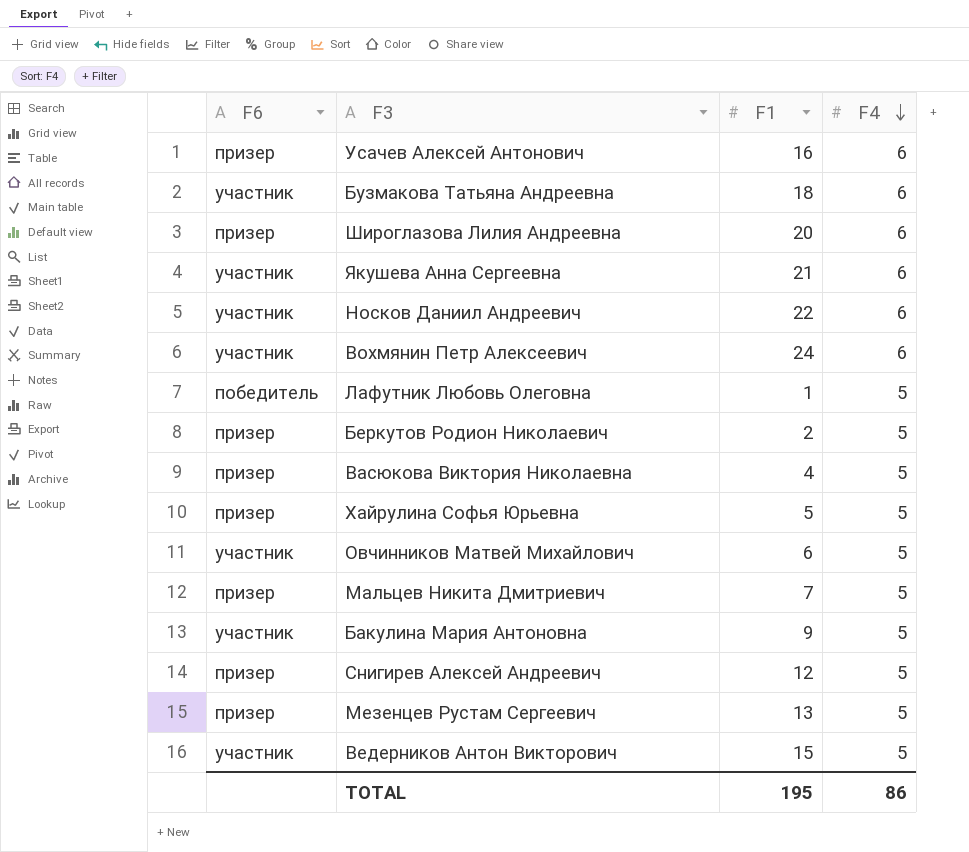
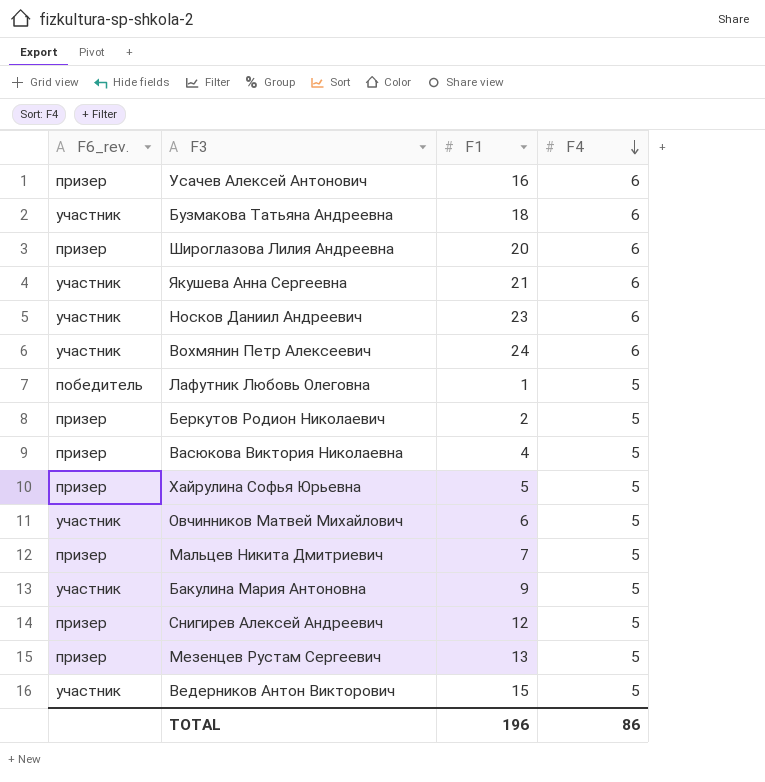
column name: F6 -> F6_rev.
Носков Даниил Андреевич | F1: 22 -> 23
TOTAL | F1: 195 -> 196

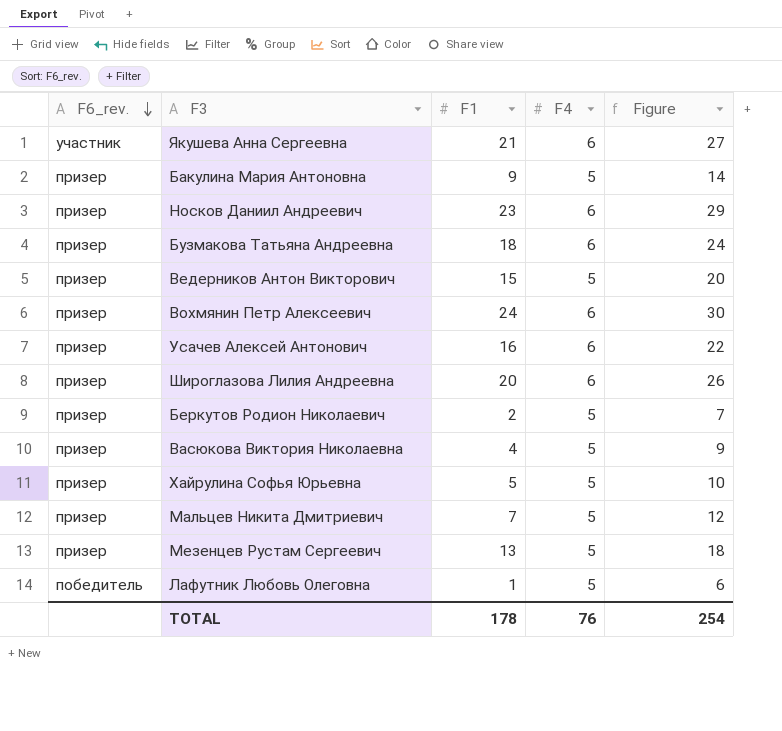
row order: F4 descending -> F6_rev. descending
column Figure | formula: none -> [F1] + [F4]
row Овчинников Матвей Михайлович: участник | 6 | 5 -> none
row Снигирев Алексей Андреевич: призер | 12 | 5 -> none
Бакулина Мария Антоновна | F6_rev.: участник -> призер
Носков Даниил Андреевич | F6_rev.: участник -> призер
Бузмакова Татьяна Андреевна | F6_rev.: участник -> призер
Ведерников Антон Викторович | F6_rev.: участник -> призер
Вохмянин Петр Алексеевич | F6_rev.: участник -> призер
TOTAL | F1: 196 -> 178
TOTAL | F4: 86 -> 76

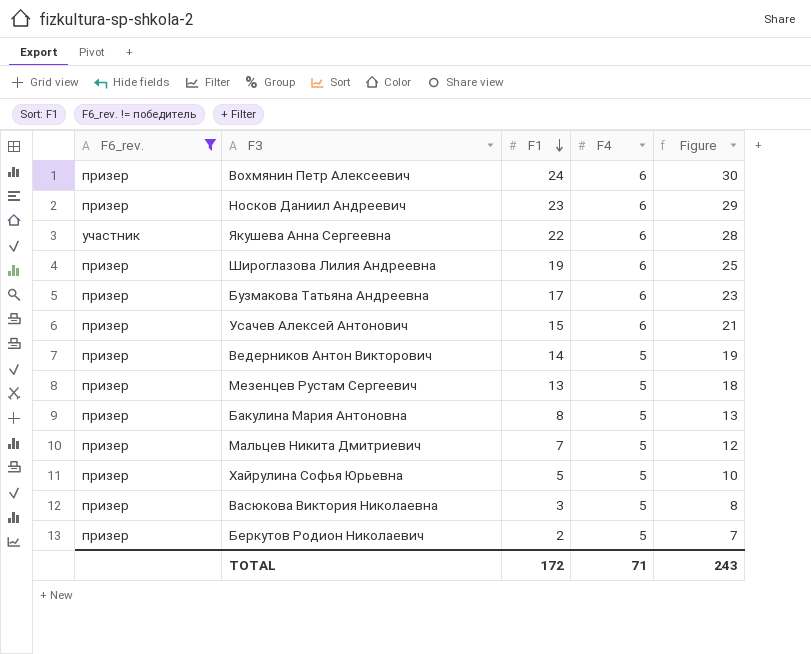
filter: none -> F6_rev. != победитель
row order: F6_rev. descending -> F1 descending
Якушева Анна Сергеевна | F1: 21 -> 22
Якушева Анна Сергеевна | Figure: 27 -> 28
Широглазова Лилия Андреевна | F1: 20 -> 19
Широглазова Лилия Андреевна | Figure: 26 -> 25
Бузмакова Татьяна Андреевна | F1: 18 -> 17
Бузмакова Татьяна Андреевна | Figure: 24 -> 23
Усачев Алексей Антонович | F1: 16 -> 15
Усачев Алексей Антонович | Figure: 22 -> 21
Ведерников Антон Викторович | F1: 15 -> 14
Ведерников Антон Викторович | Figure: 20 -> 19
Бакулина Мария Антоновна | F1: 9 -> 8
Бакулина Мария Антоновна | Figure: 14 -> 13
Васюкова Виктория Николаевна | F1: 4 -> 3
Васюкова Виктория Николаевна | Figure: 9 -> 8
TOTAL | F1: 178 -> 172
TOTAL | F4: 76 -> 71
TOTAL | Figure: 254 -> 243

